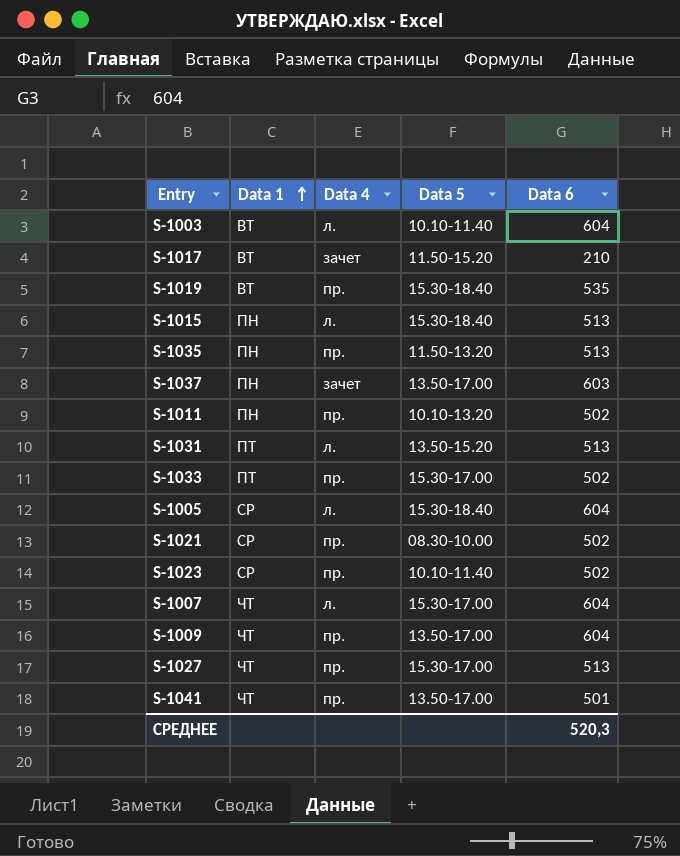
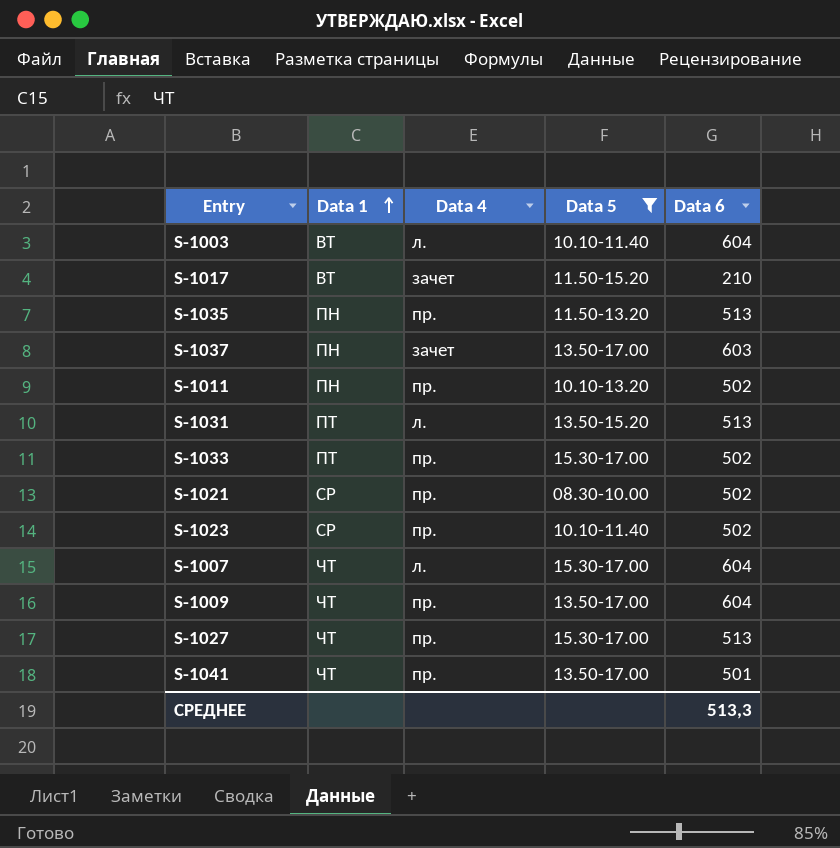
filter: none -> Data 5 != 15.30-18.40
СРЕДНЕЕ | Data 6: 520,3 -> 513,3

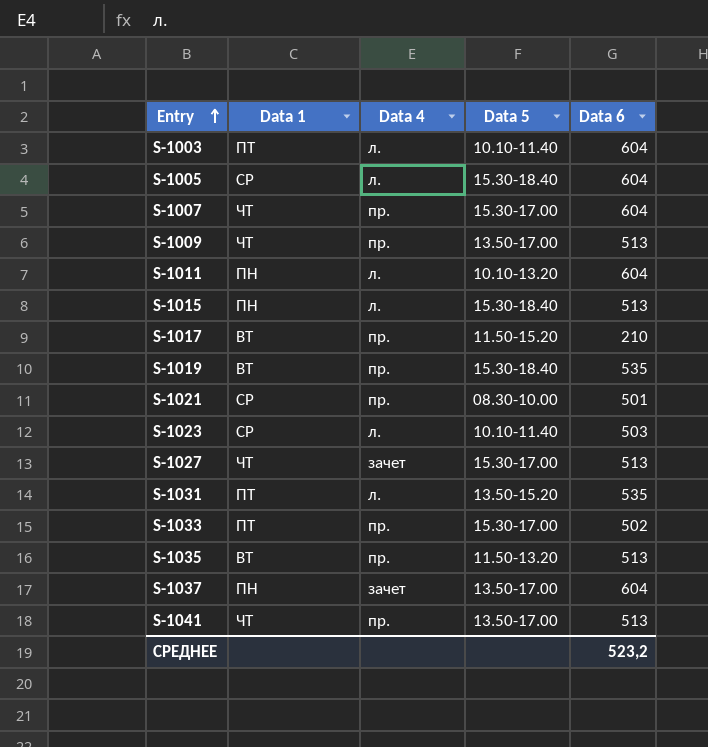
filter: Data 5 != 15.30-18.40 -> none
row order: Data 1 ascending -> Entry ascending
S-1003 | Data 1: ВТ -> ПТ
S-1007 | Data 4: л. -> пр.
S-1009 | Data 6: 604 -> 513
S-1011 | Data 4: пр. -> л.
S-1011 | Data 6: 502 -> 604
S-1017 | Data 4: зачет -> пр.
S-1021 | Data 6: 502 -> 501
S-1023 | Data 4: пр. -> л.
S-1023 | Data 6: 502 -> 503
S-1027 | Data 4: пр. -> зачет
S-1031 | Data 6: 513 -> 535
S-1035 | Data 1: ПН -> ВТ
S-1037 | Data 6: 603 -> 604
S-1041 | Data 6: 501 -> 513
СРЕДНЕЕ | Data 6: 513,3 -> 523,2

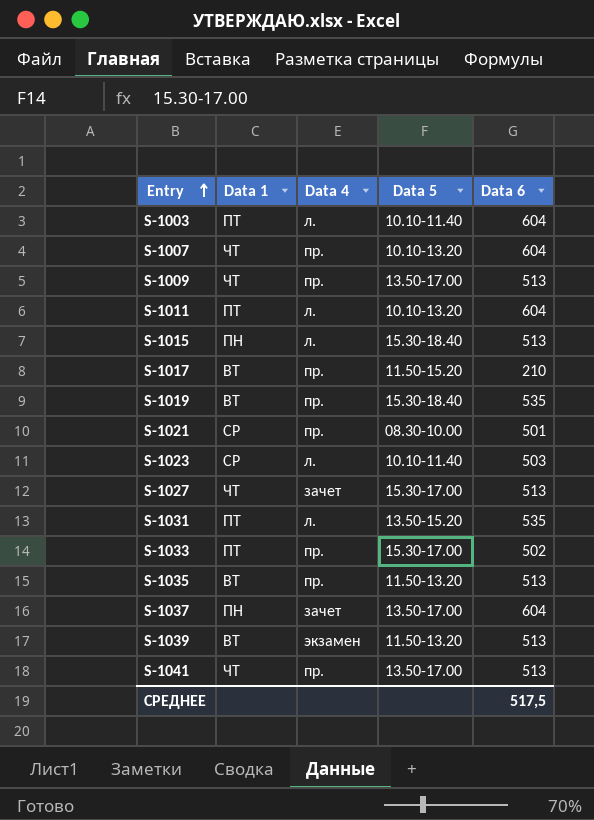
row S-1005: СР | л. | 15.30-18.40 | 604 -> none
S-1007 | Data 5: 15.30-17.00 -> 10.10-13.20
S-1011 | Data 1: ПН -> ПТ
row S-1039: none -> ВТ | экзамен | 11.50-13.20 | 513
СРЕДНЕЕ | Data 6: 523,2 -> 517,5

